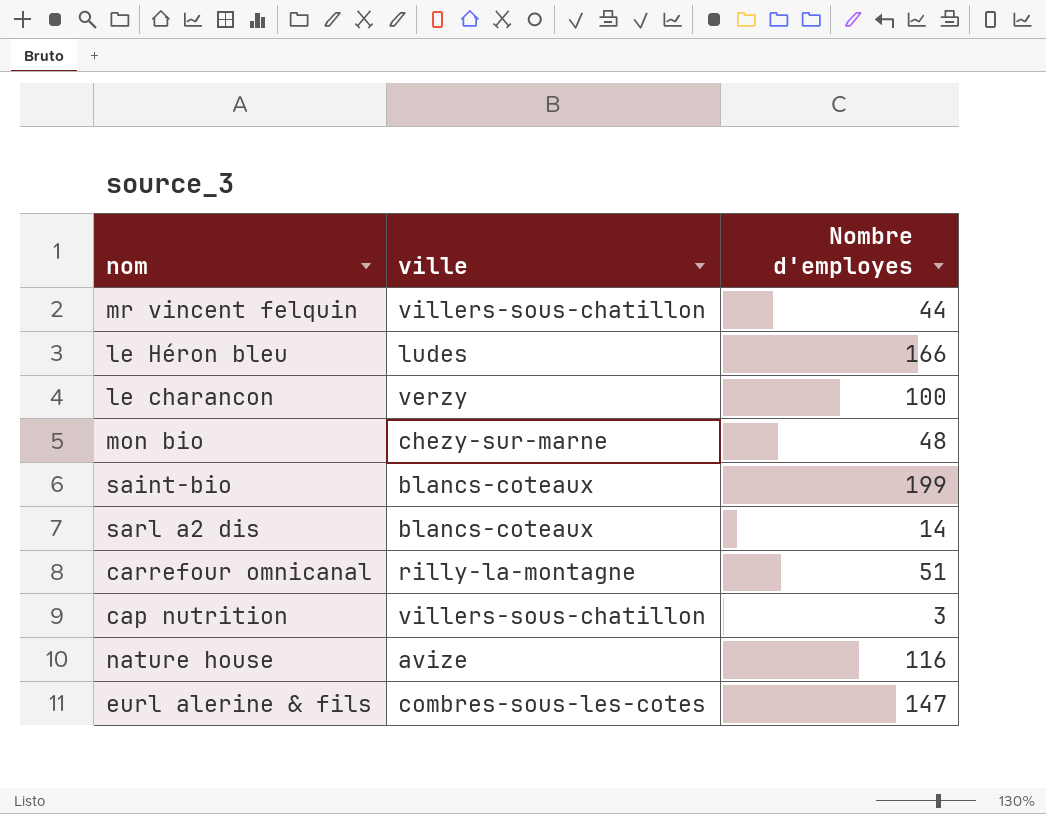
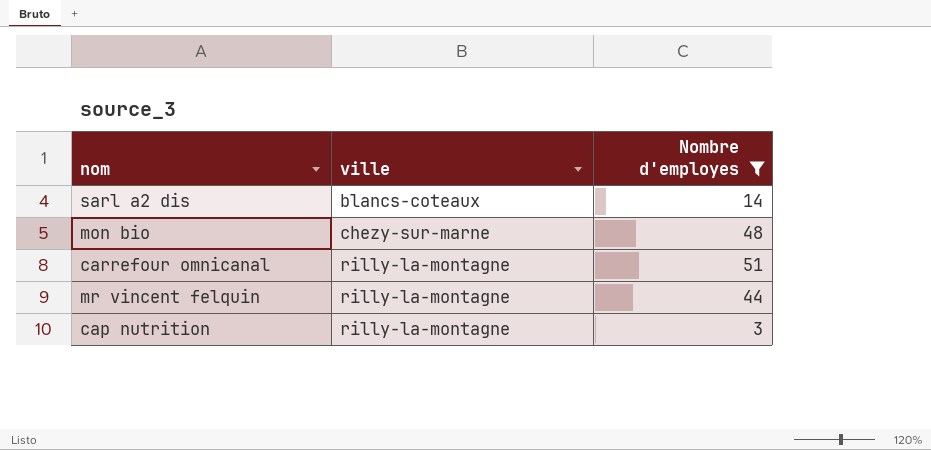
filter: none -> Nombre d'employes <= 51
row order: none -> ville ascending
mr vincent felquin | ville: villers-sous-chatillon -> rilly-la-montagne
cap nutrition | ville: villers-sous-chatillon -> rilly-la-montagne

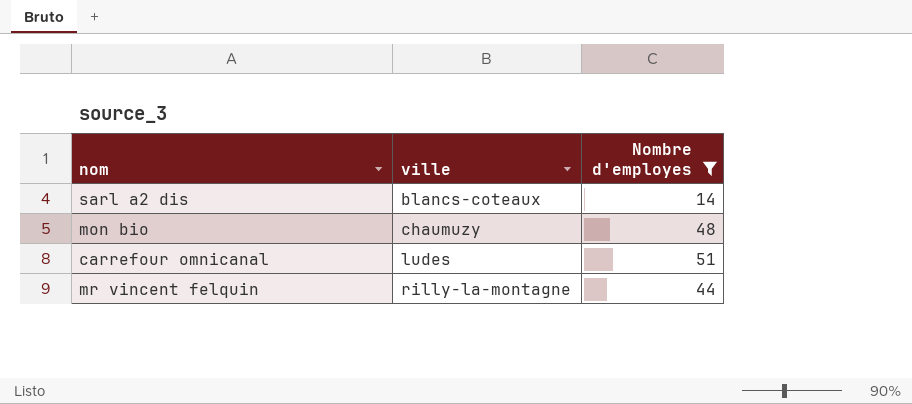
row cap nutrition: rilly-la-montagne | 3 -> none
mon bio | ville: chezy-sur-marne -> chaumuzy
carrefour omnicanal | ville: rilly-la-montagne -> ludes

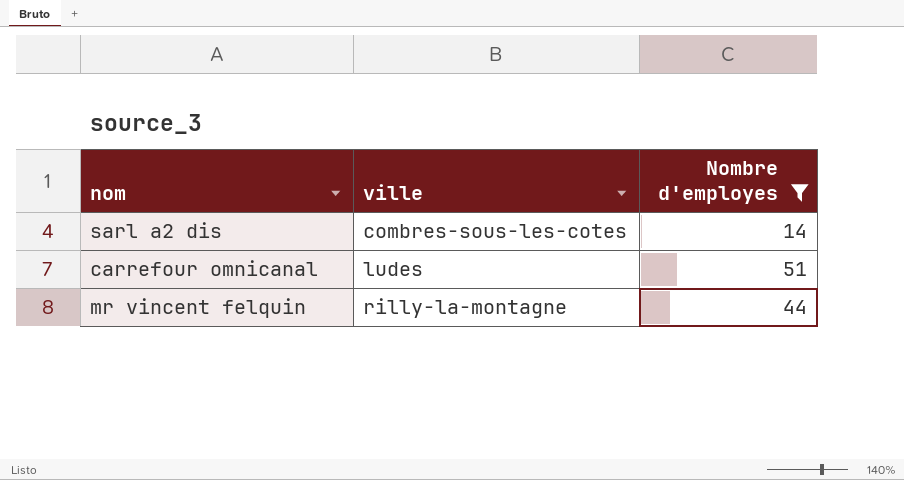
row mon bio: chaumuzy | 48 -> none
sarl a2 dis | ville: blancs-coteaux -> combres-sous-les-cotes

